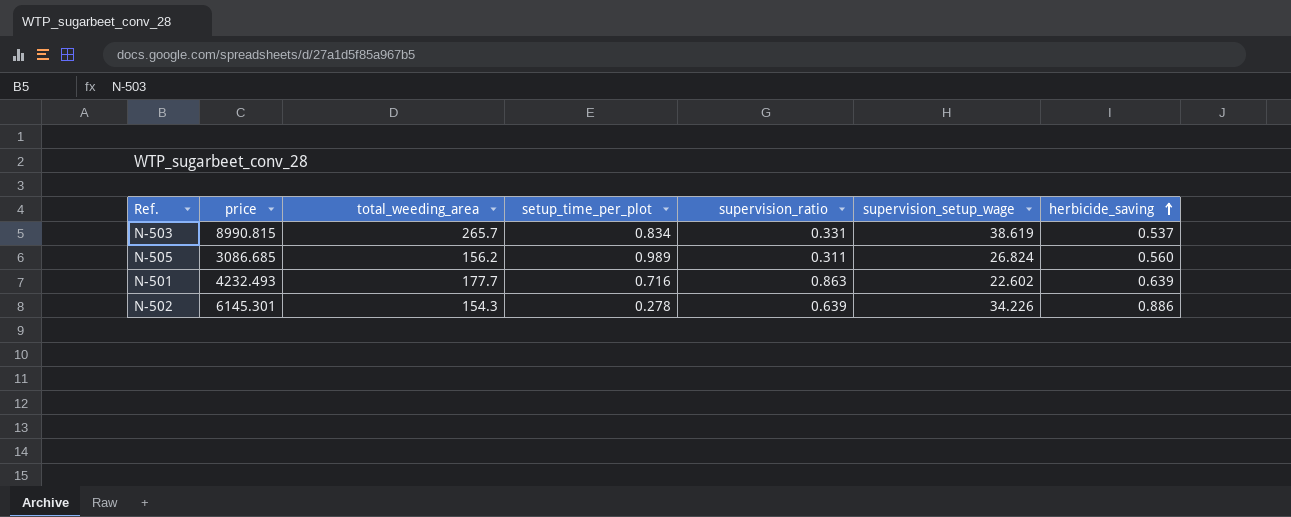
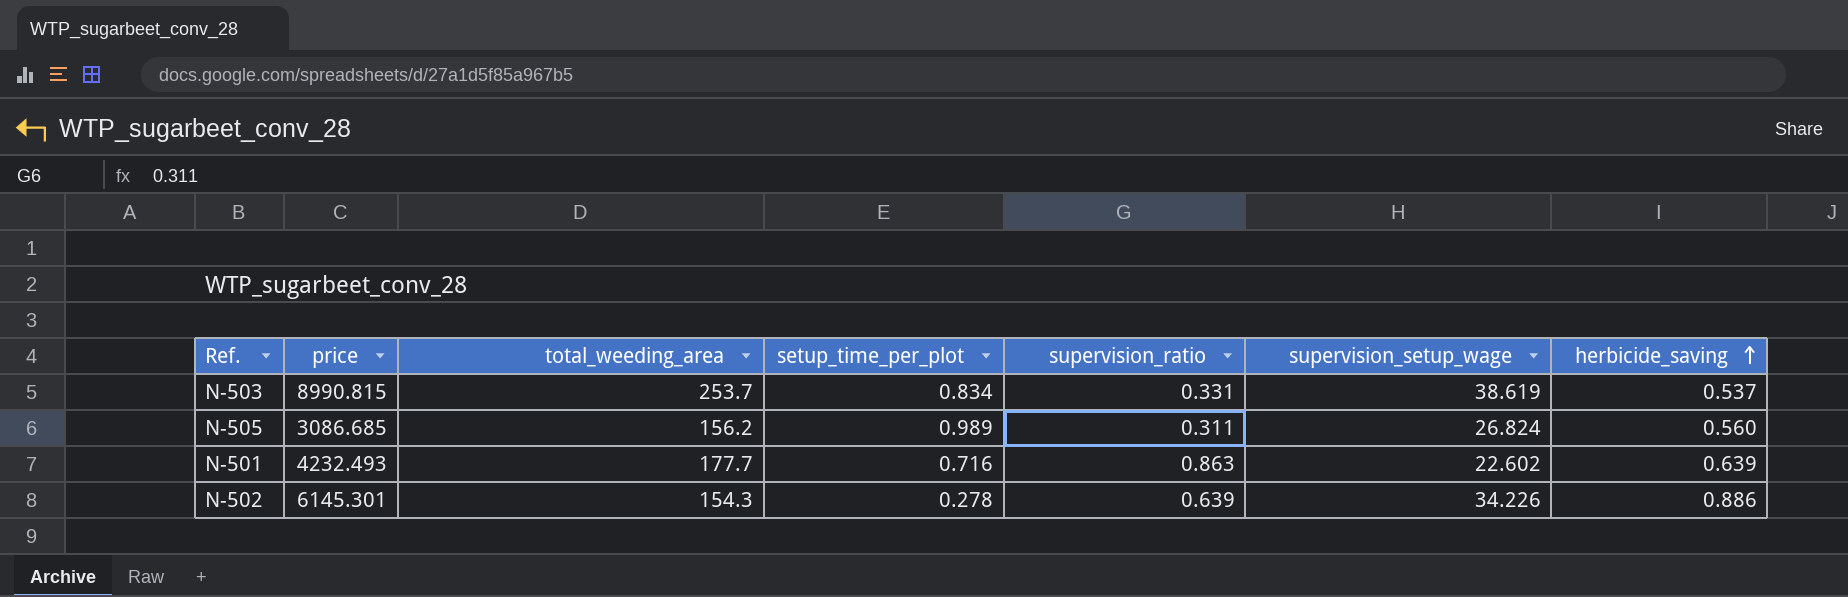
N-503 | total_weeding_area: 265.7 -> 253.7

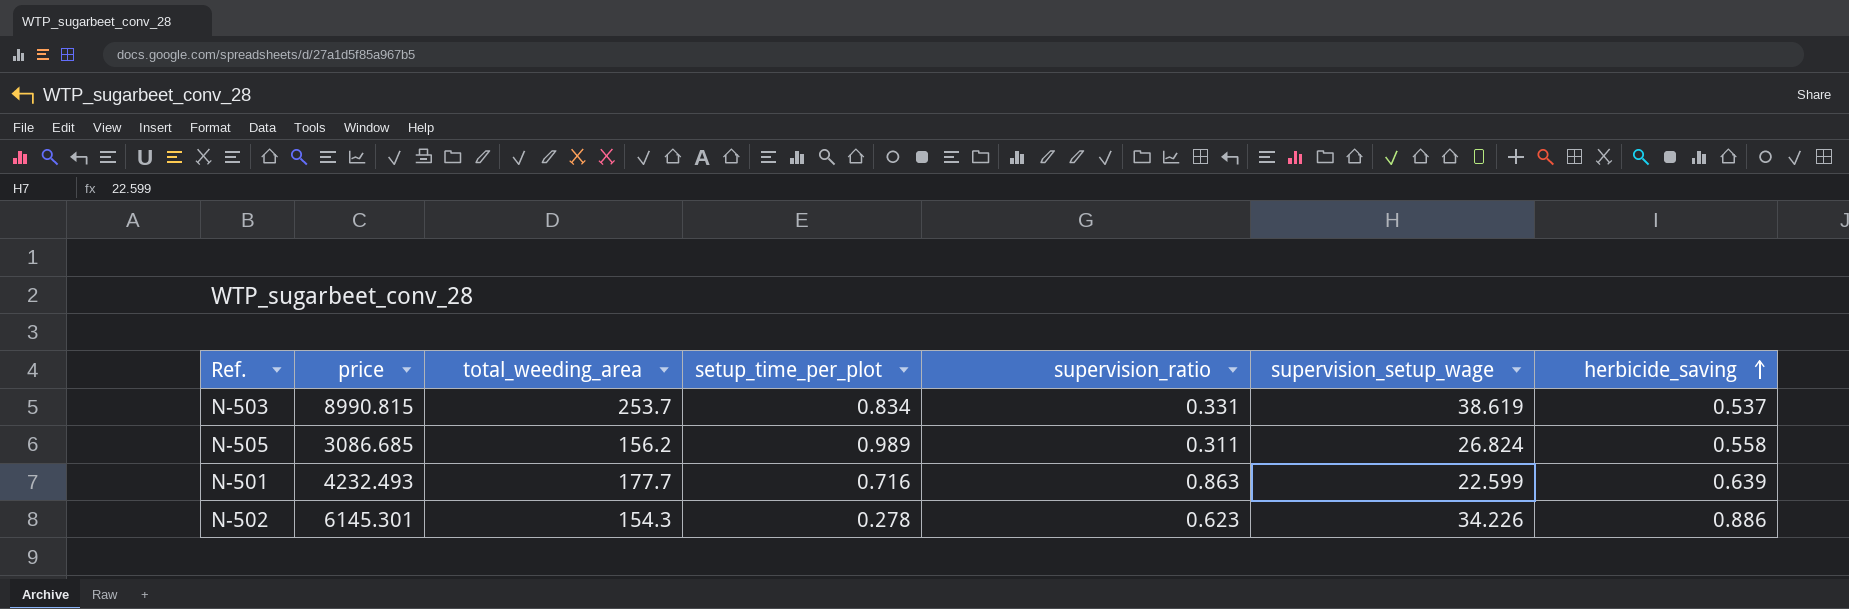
N-505 | herbicide_saving: 0.560 -> 0.558
N-501 | supervision_setup_wage: 22.602 -> 22.599
N-502 | supervision_ratio: 0.639 -> 0.623

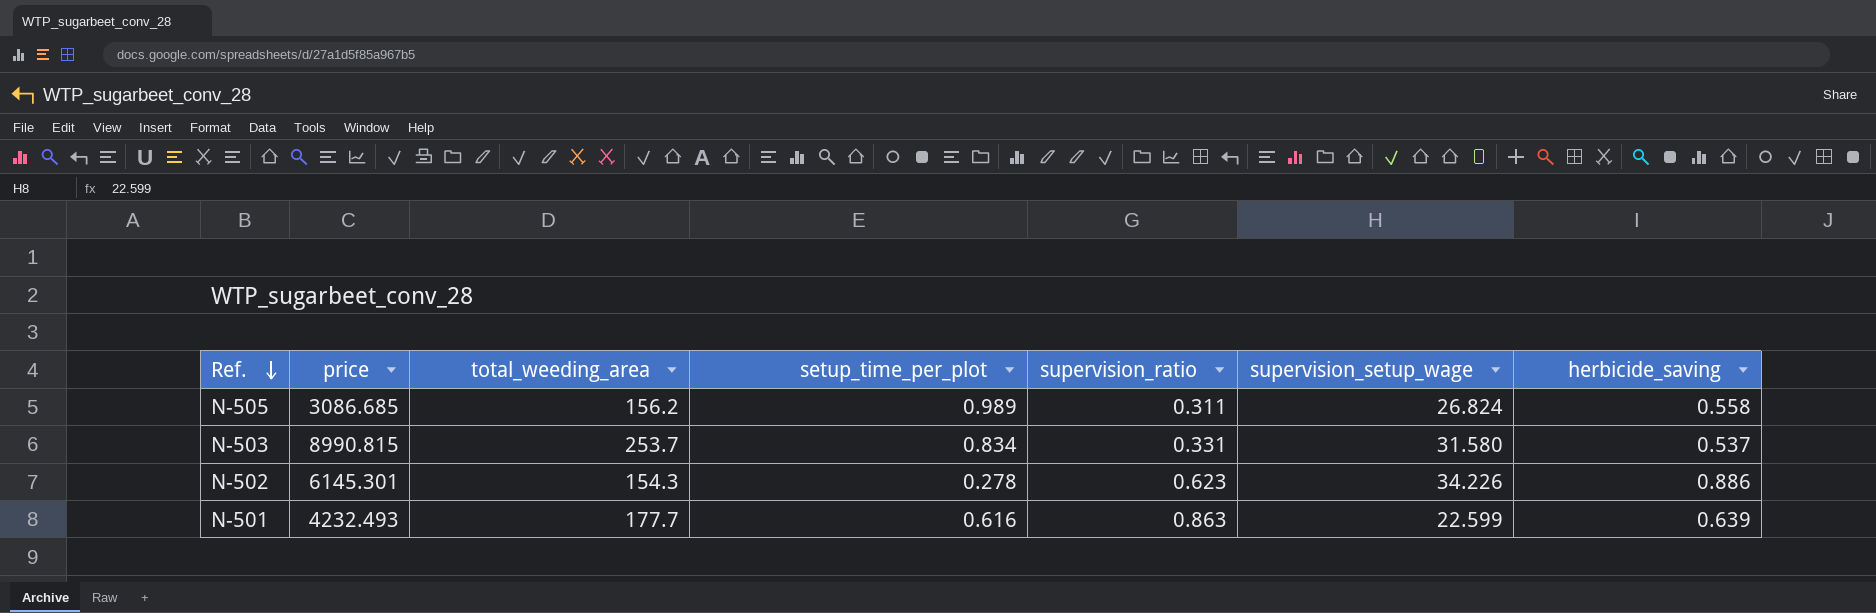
row order: herbicide_saving ascending -> Ref. descending
N-503 | supervision_setup_wage: 38.619 -> 31.580
N-501 | setup_time_per_plot: 0.716 -> 0.616

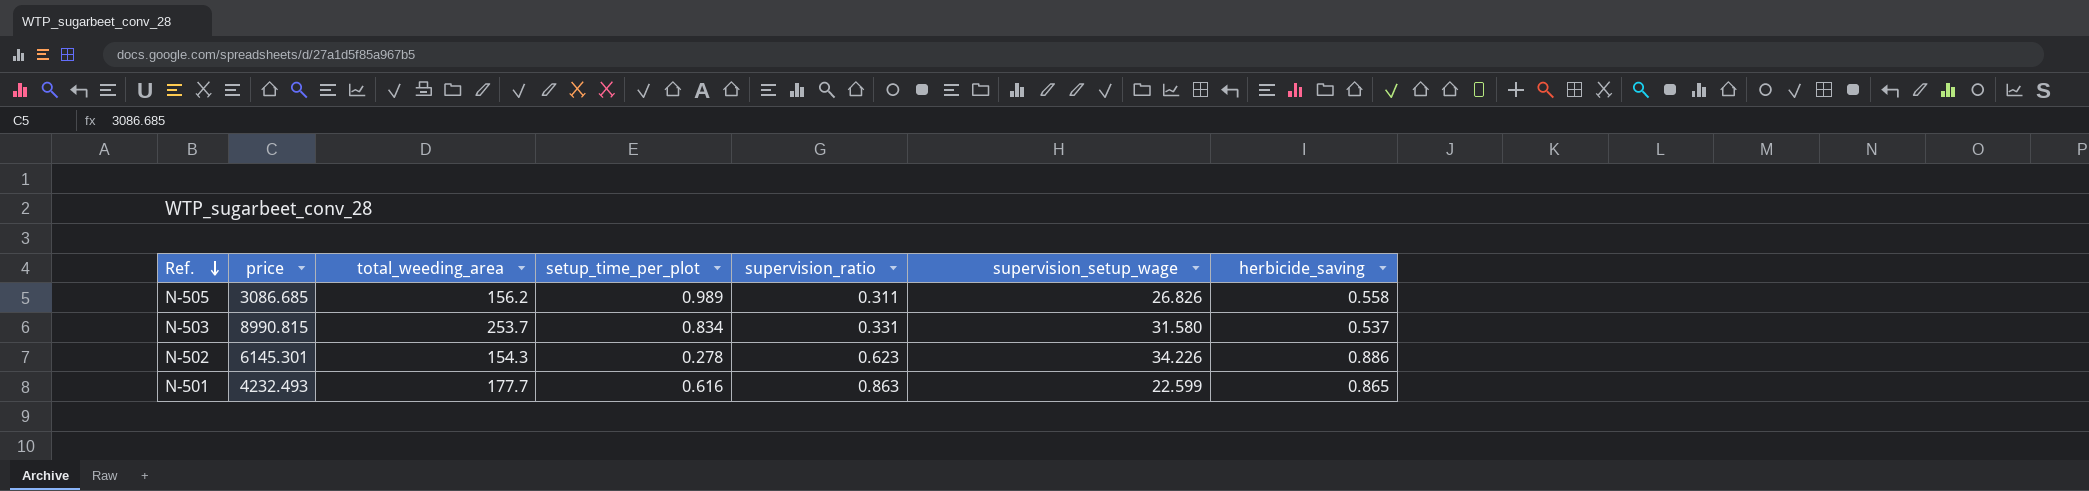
N-505 | supervision_setup_wage: 26.824 -> 26.826
N-501 | herbicide_saving: 0.639 -> 0.865

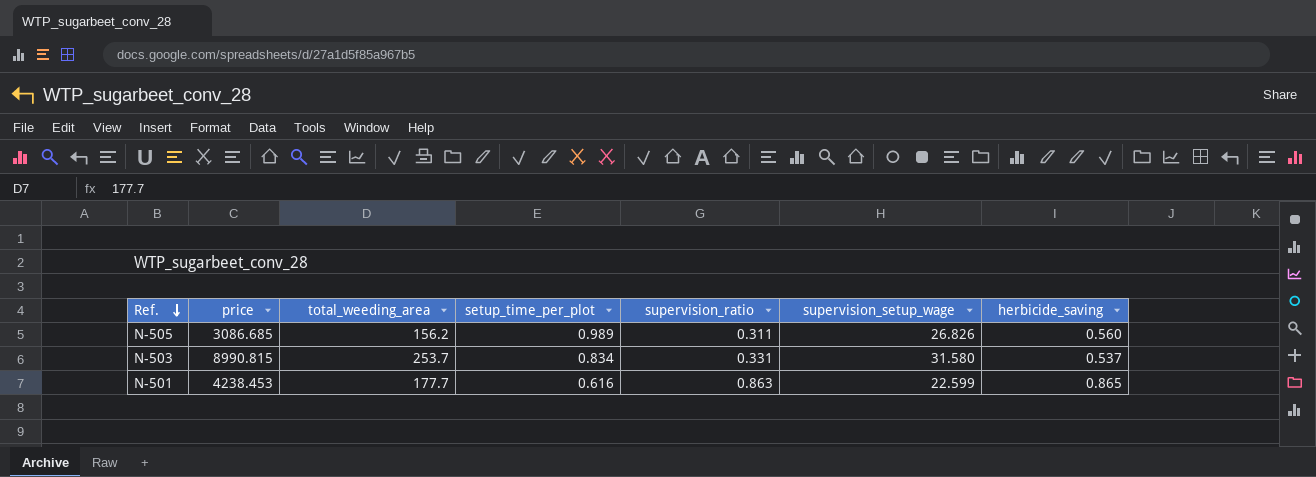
row N-502: 6145.301 | 154.3 | 0.278 | 0.623 | 34.226 | 0.886 -> none
N-505 | herbicide_saving: 0.558 -> 0.560
N-501 | price: 4232.493 -> 4238.453

